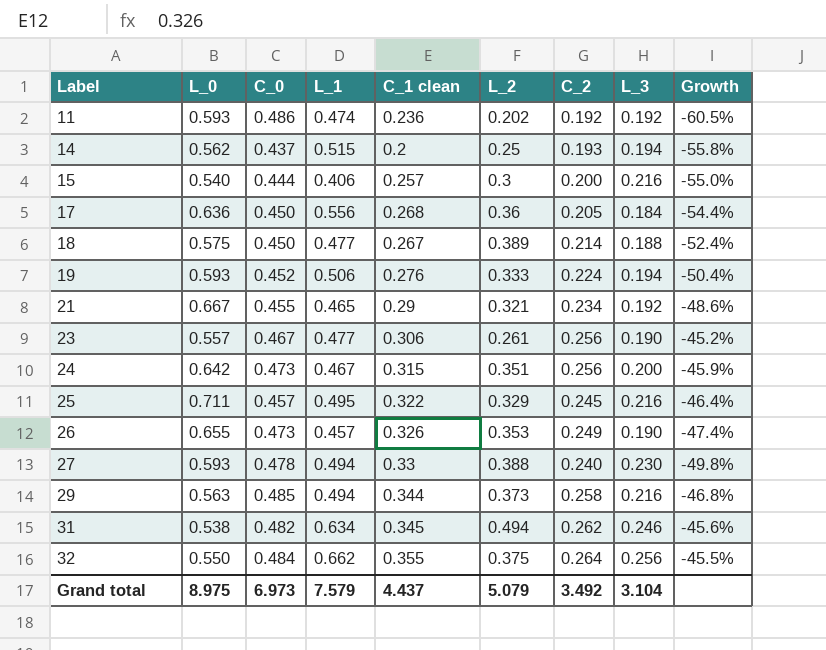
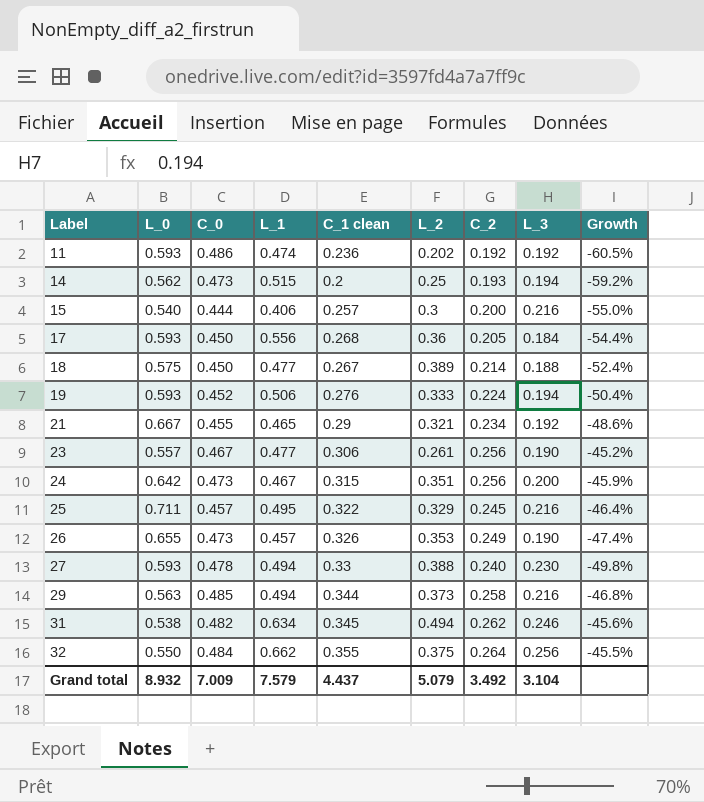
14 | C_0: 0.437 -> 0.473
14 | Growth: -55.8% -> -59.2%
17 | L_0: 0.636 -> 0.593
Grand total | L_0: 8.975 -> 8.932
Grand total | C_0: 6.973 -> 7.009

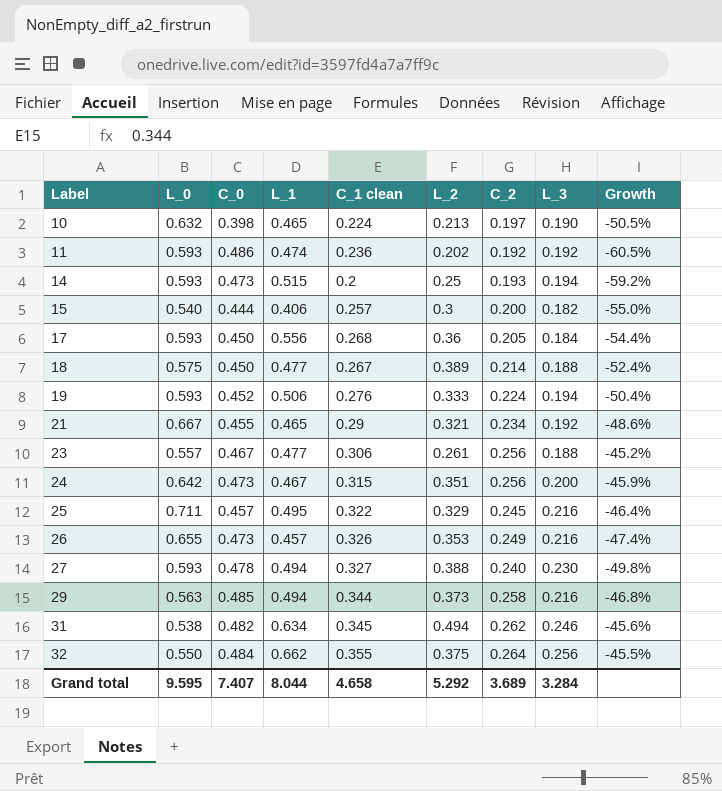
row 10: none -> 0.632 | 0.398 | 0.465 | 0.224 | 0.213 | 0.197 | 0.190 | -50.5%
14 | L_0: 0.562 -> 0.593
15 | L_3: 0.216 -> 0.182
23 | L_3: 0.190 -> 0.188
26 | L_3: 0.190 -> 0.216
27 | C_1 clean: 0.33 -> 0.327
Grand total | L_0: 8.932 -> 9.595
Grand total | C_0: 7.009 -> 7.407
Grand total | L_1: 7.579 -> 8.044
Grand total | C_1 clean: 4.437 -> 4.658
Grand total | L_2: 5.079 -> 5.292
Grand total | C_2: 3.492 -> 3.689
Grand total | L_3: 3.104 -> 3.284

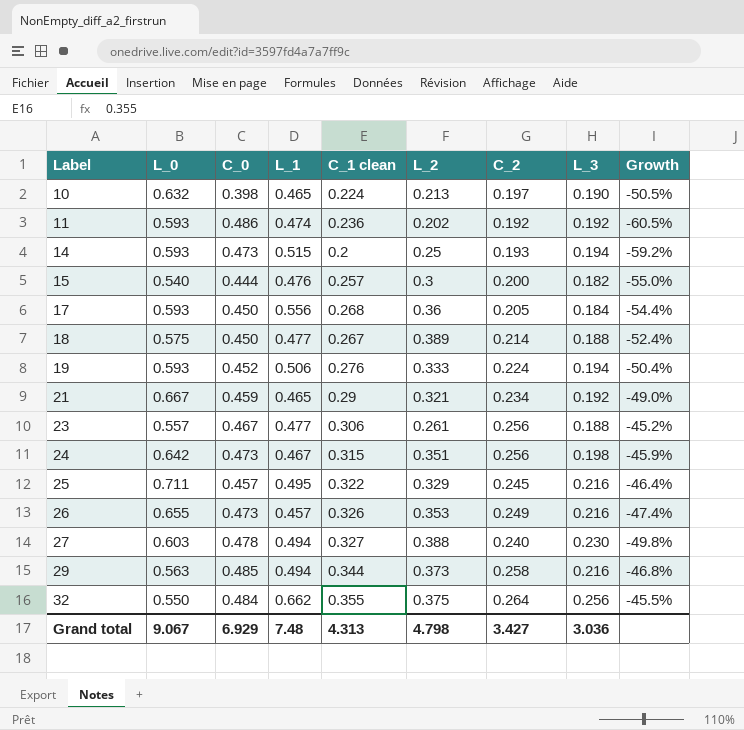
row 31: 0.538 | 0.482 | 0.634 | 0.345 | 0.494 | 0.262 | 0.246 | -45.6% -> none
15 | L_1: 0.406 -> 0.476
21 | C_0: 0.455 -> 0.459
21 | Growth: -48.6% -> -49.0%
24 | L_3: 0.200 -> 0.198
27 | L_0: 0.593 -> 0.603
Grand total | L_0: 9.595 -> 9.067
Grand total | C_0: 7.407 -> 6.929
Grand total | L_1: 8.044 -> 7.48
Grand total | C_1 clean: 4.658 -> 4.313
Grand total | L_2: 5.292 -> 4.798
Grand total | C_2: 3.689 -> 3.427
Grand total | L_3: 3.284 -> 3.036

